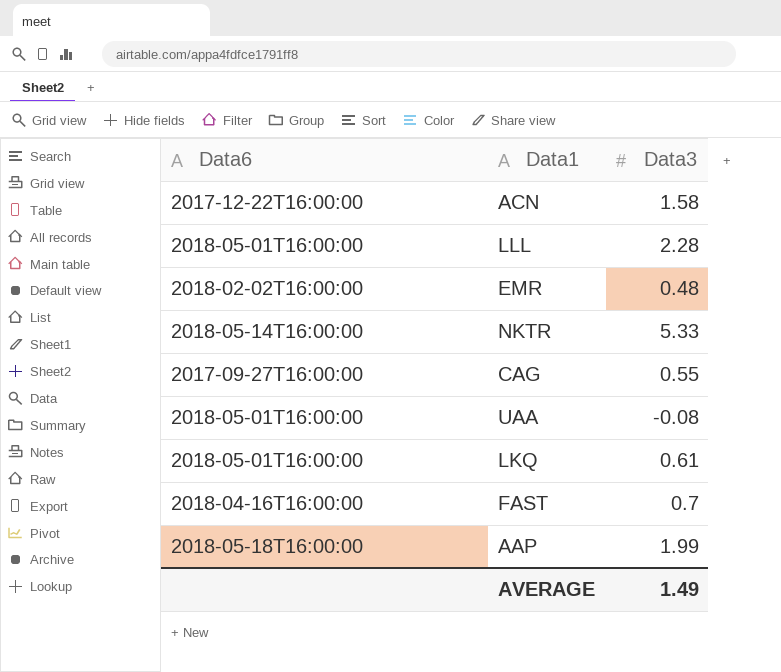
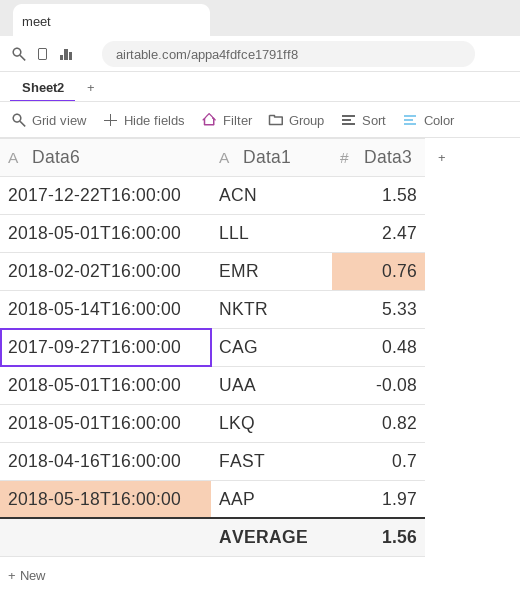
LLL | Data3: 2.28 -> 2.47
EMR | Data3: 0.48 -> 0.76
CAG | Data3: 0.55 -> 0.48
LKQ | Data3: 0.61 -> 0.82
AAP | Data3: 1.99 -> 1.97
AVERAGE | Data3: 1.49 -> 1.56

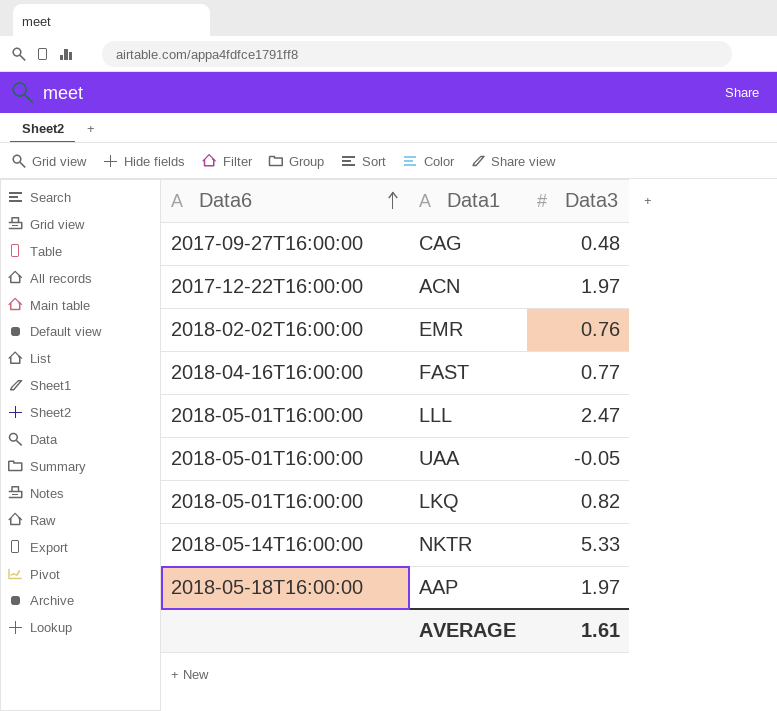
row order: none -> Data6 ascending
ACN | Data3: 1.58 -> 1.97
FAST | Data3: 0.7 -> 0.77
UAA | Data3: -0.08 -> -0.05
AVERAGE | Data3: 1.56 -> 1.61

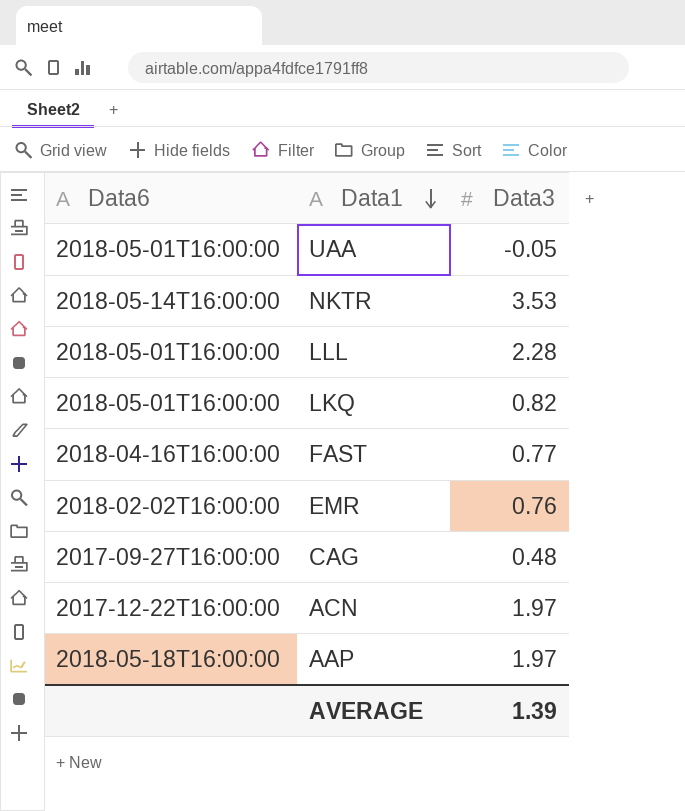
row order: Data6 ascending -> Data1 descending
NKTR | Data3: 5.33 -> 3.53
LLL | Data3: 2.47 -> 2.28
AVERAGE | Data3: 1.61 -> 1.39

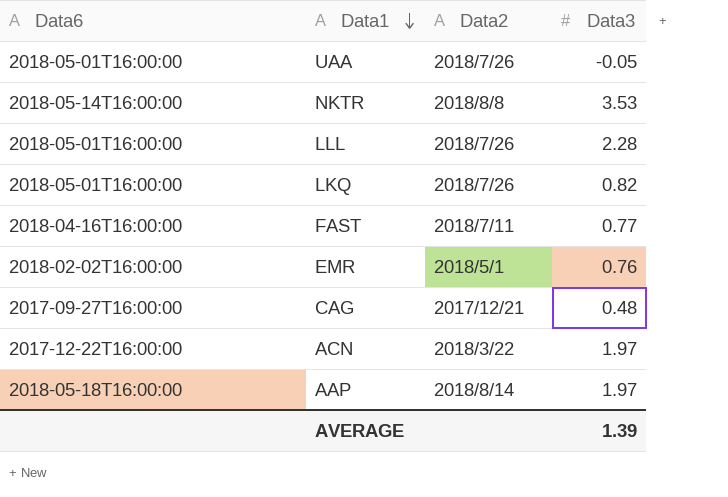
column Data2 | position: none -> 3

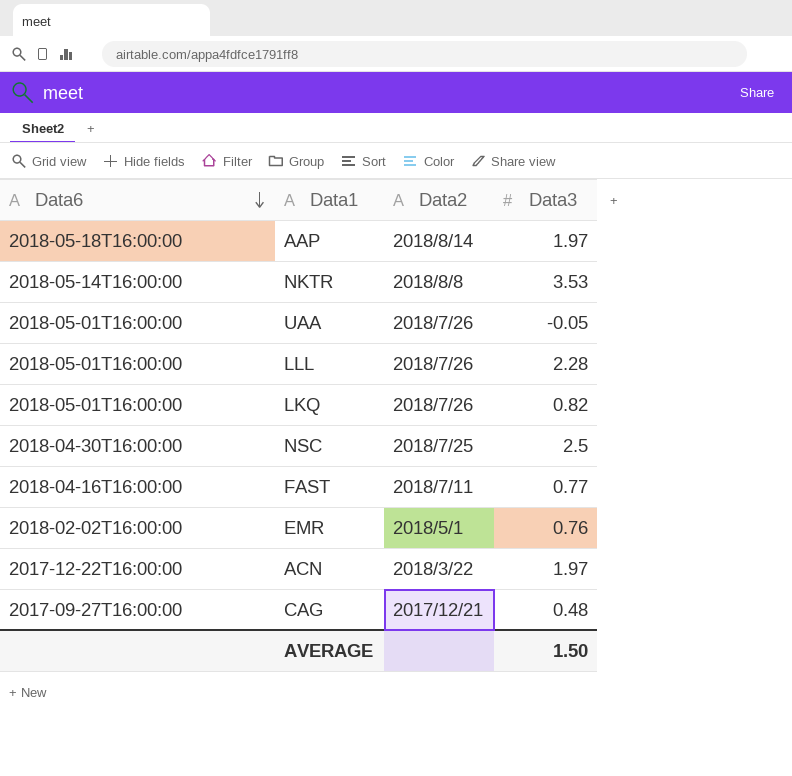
row order: Data1 descending -> Data6 descending
row NSC: none -> 2018-04-30T16:00:00 | 2018/7/25 | 2.5
AVERAGE | Data3: 1.39 -> 1.50

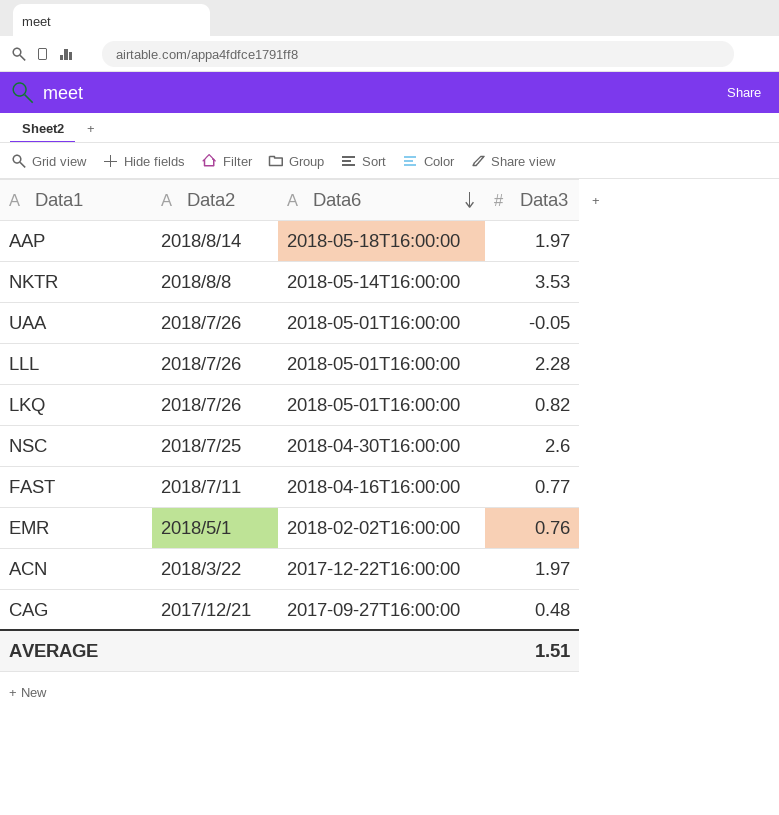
column Data6 | position: 1 -> 3
NSC | Data3: 2.5 -> 2.6
AVERAGE | Data3: 1.50 -> 1.51

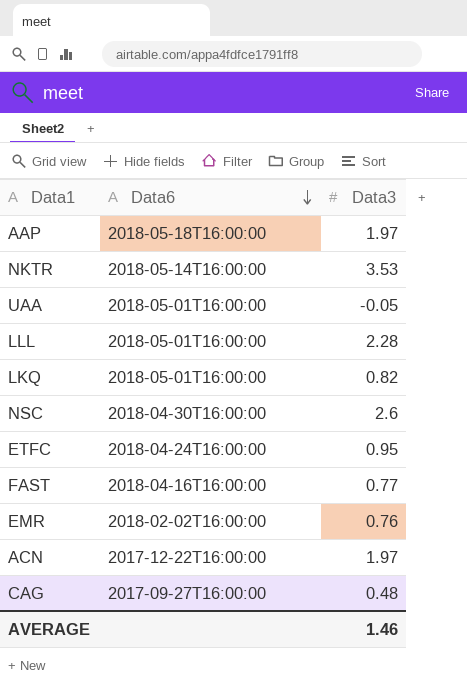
column Data2 | position: 2 -> none
row ETFC: none -> 2018-04-24T16:00:00 | 0.95
AVERAGE | Data3: 1.51 -> 1.46

